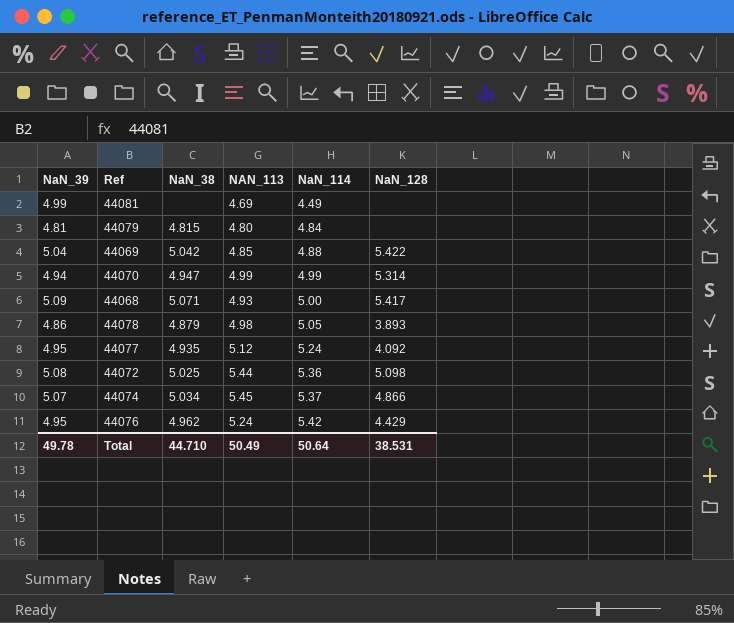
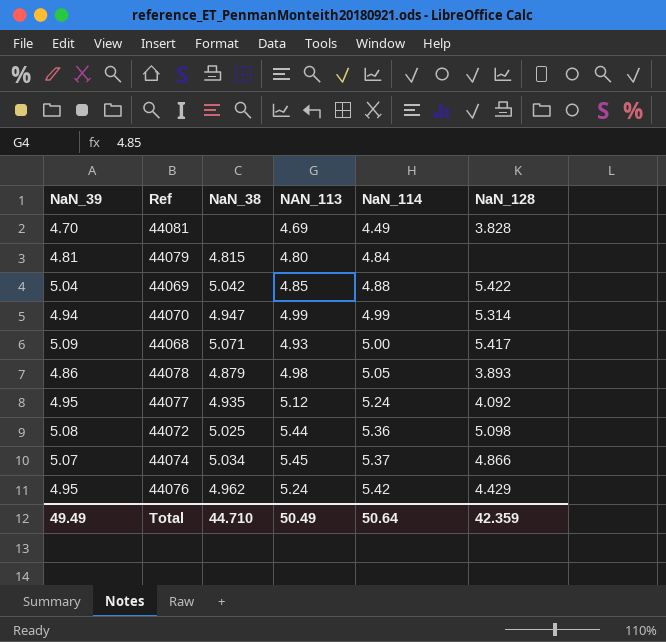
44081 | NaN_39: 4.99 -> 4.70
44081 | NaN_128: none -> 3.828
Total | NaN_39: 49.78 -> 49.49
Total | NaN_128: 38.531 -> 42.359

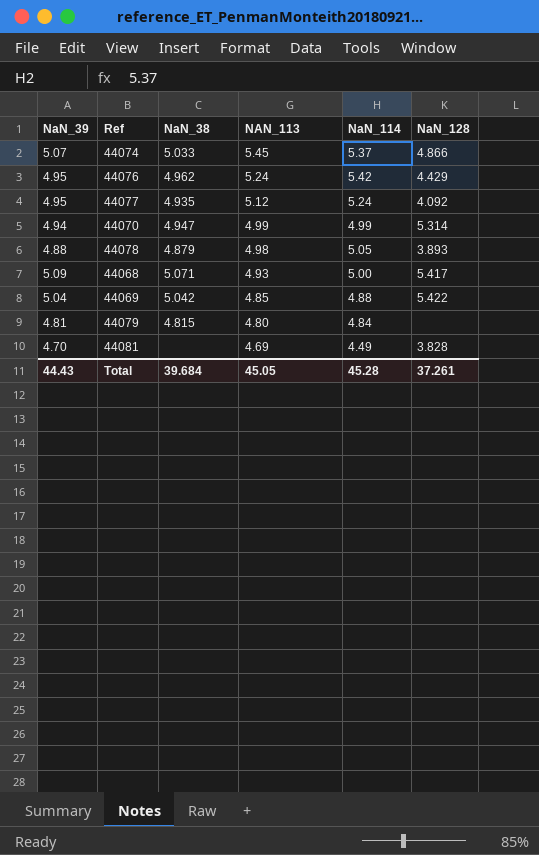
row order: NaN_114 ascending -> NAN_113 descending
row 44072: 5.08 | 5.025 | 5.44 | 5.36 | 5.098 -> none
44074 | NaN_38: 5.034 -> 5.033
44078 | NaN_39: 4.86 -> 4.88
Total | NaN_39: 49.49 -> 44.43
Total | NaN_38: 44.710 -> 39.684
Total | NAN_113: 50.49 -> 45.05
Total | NaN_114: 50.64 -> 45.28
Total | NaN_128: 42.359 -> 37.261

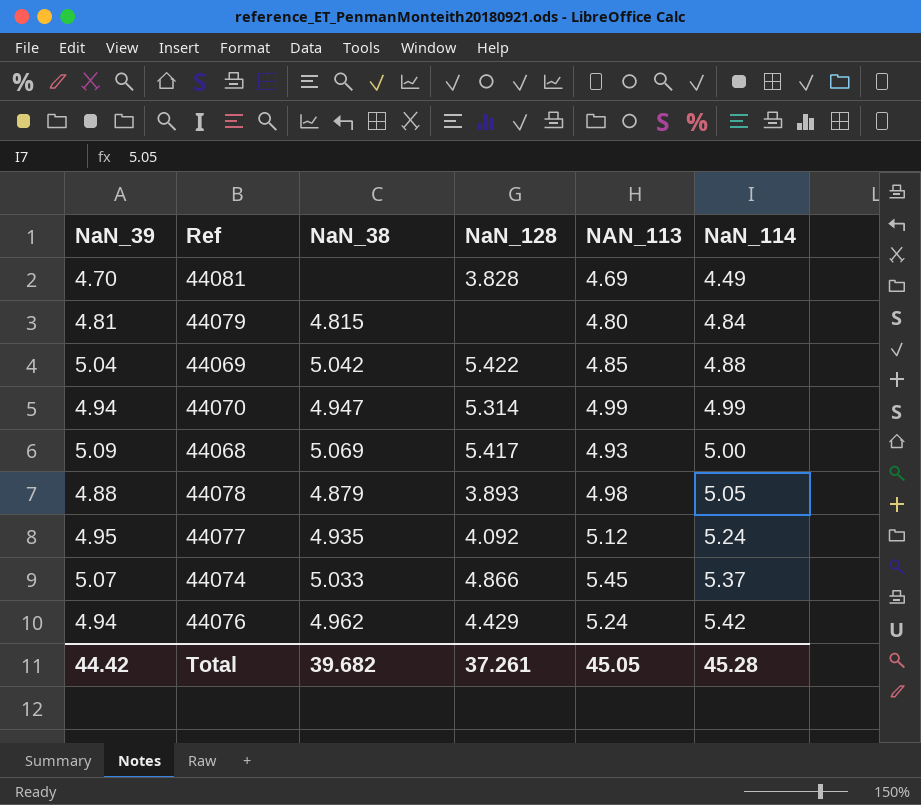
row order: NAN_113 descending -> NaN_114 ascending
column NaN_128 | position: 6 -> 4
44068 | NaN_38: 5.071 -> 5.069
44076 | NaN_39: 4.95 -> 4.94
Total | NaN_39: 44.43 -> 44.42
Total | NaN_38: 39.684 -> 39.682

